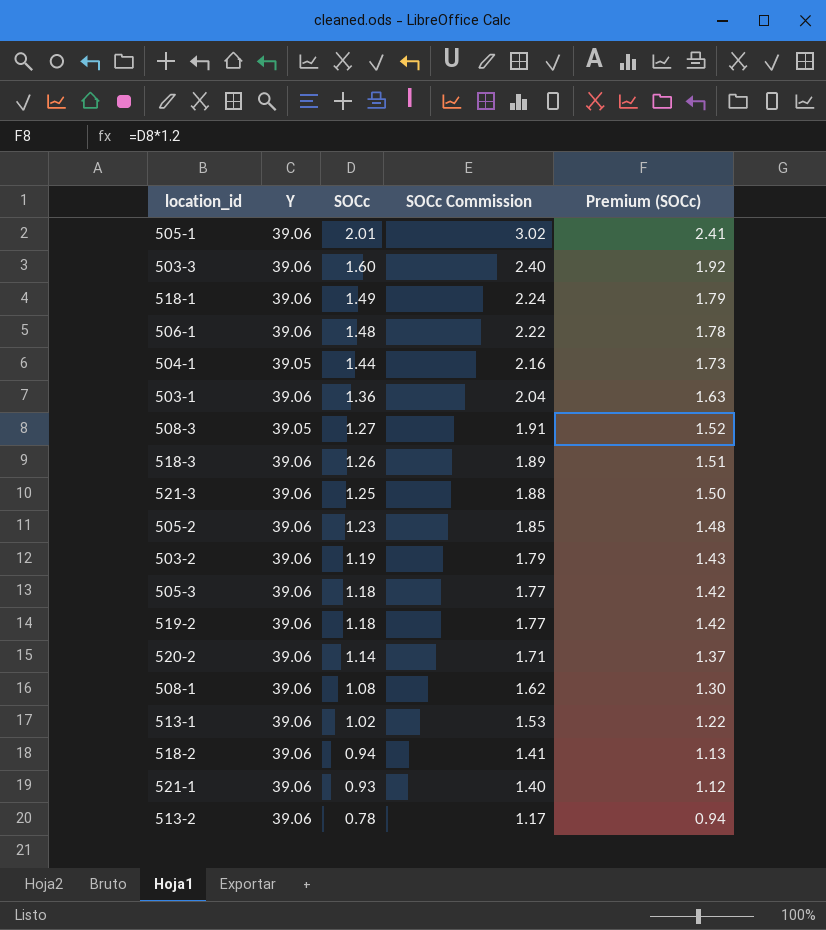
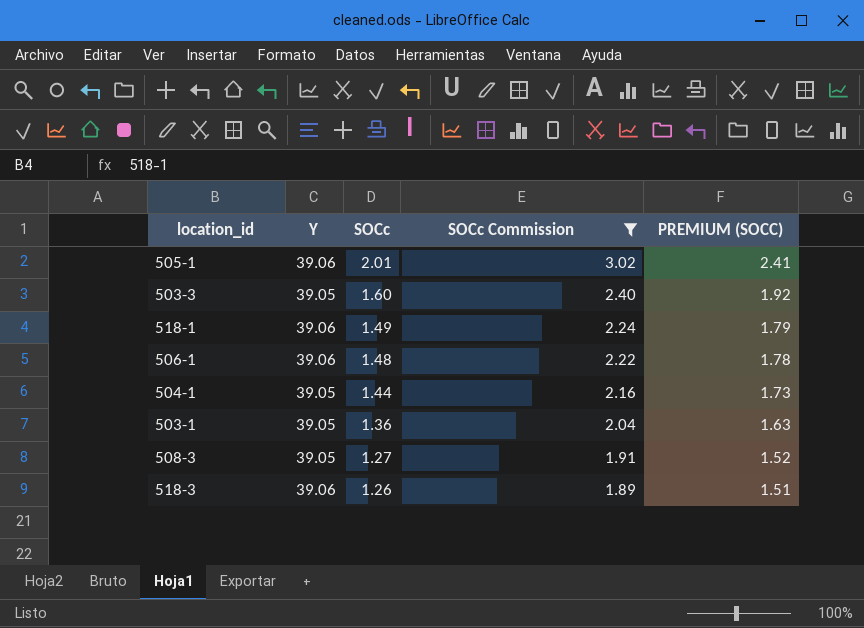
filter: none -> SOCc Commission >= 1.89
column name: Premium (SOCc) -> PREMIUM (SOCC)
503-3 | Y: 39.06 -> 39.05
503-1 | Y: 39.06 -> 39.05

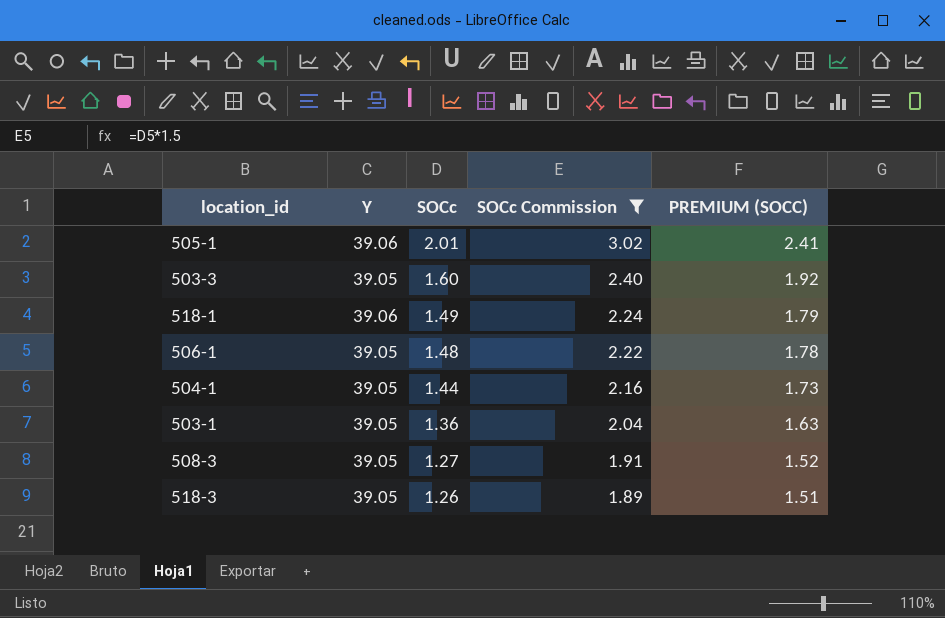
506-1 | Y: 39.06 -> 39.05
518-3 | Y: 39.06 -> 39.05

